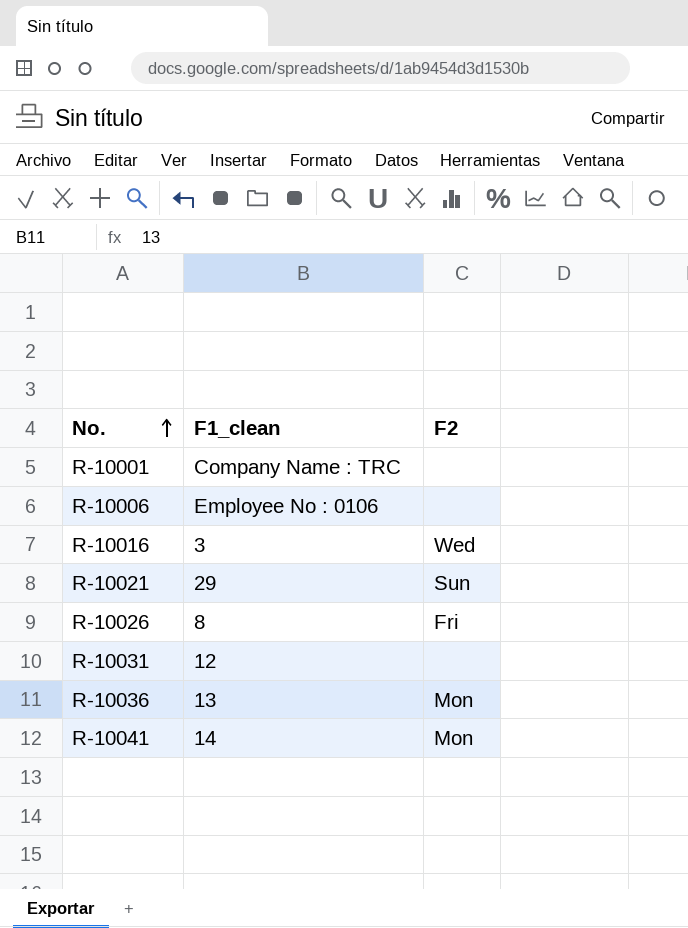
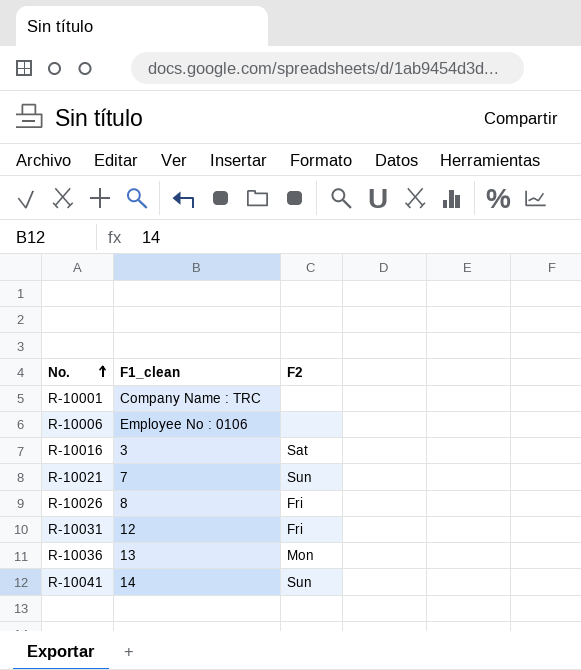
R-10016 | F2: Wed -> Sat
R-10021 | F1_clean: 29 -> 7
R-10031 | F2: none -> Fri
R-10041 | F2: Mon -> Sun

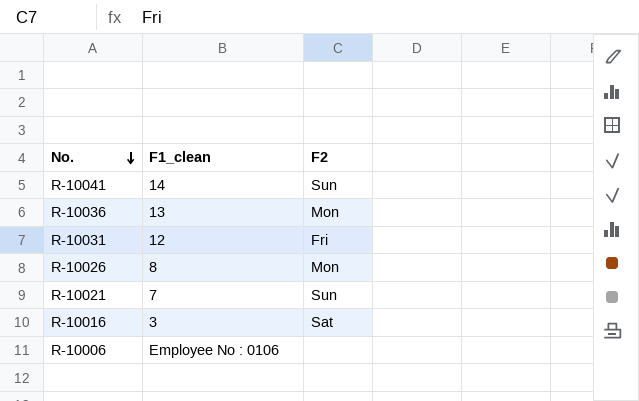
row order: No. ascending -> No. descending
row R-10001: Company Name : TRC | none -> none
R-10026 | F2: Fri -> Mon

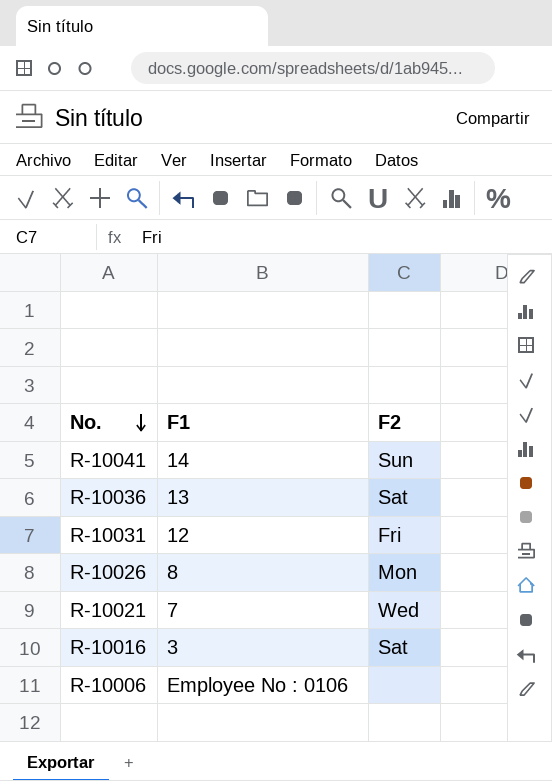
column name: F1_clean -> F1
R-10036 | F2: Mon -> Sat
R-10021 | F2: Sun -> Wed

